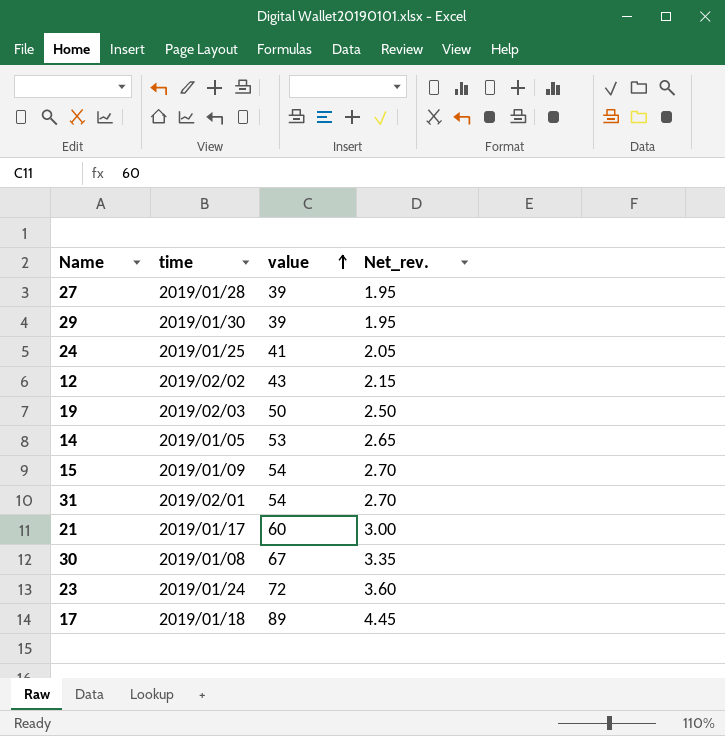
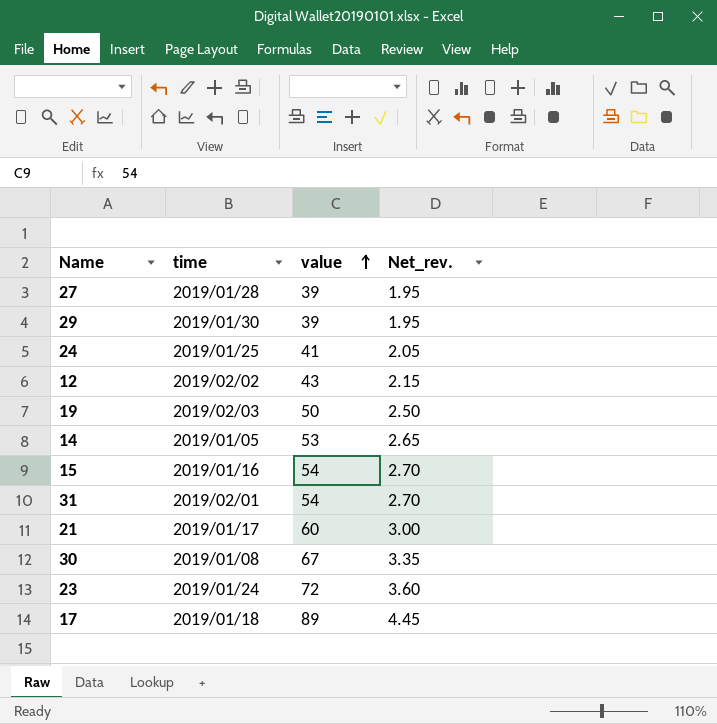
15 | time: 2019/01/09 -> 2019/01/16

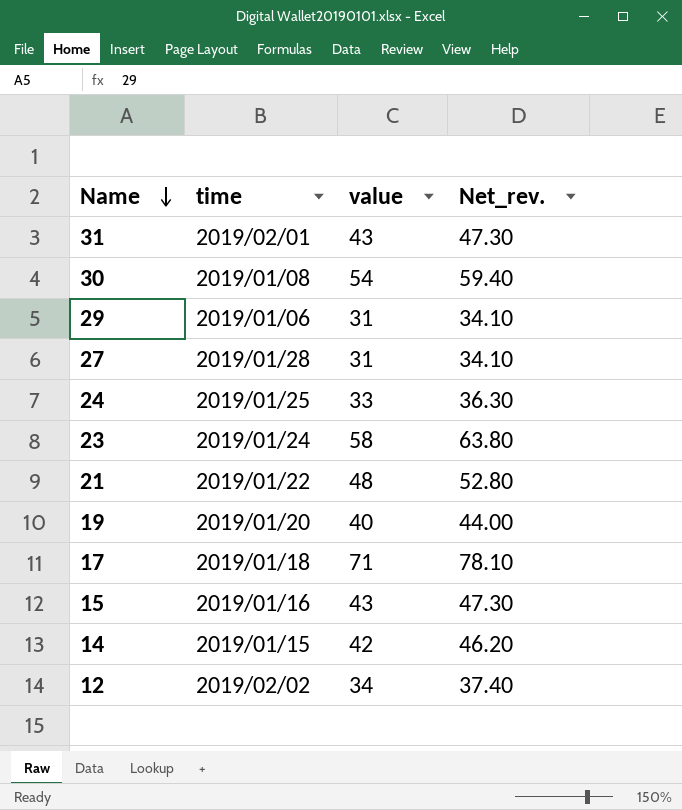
row order: value ascending -> Name descending
column Net_rev. | formula: [value] * 0.05 -> [value] * 1.1
31 | value: 54 -> 43
30 | value: 67 -> 54
29 | time: 2019/01/30 -> 2019/01/06
29 | value: 39 -> 31
27 | value: 39 -> 31
24 | value: 41 -> 33
23 | value: 72 -> 58
21 | time: 2019/01/17 -> 2019/01/22
21 | value: 60 -> 48
19 | time: 2019/02/03 -> 2019/01/20
19 | value: 50 -> 40
17 | value: 89 -> 71
15 | value: 54 -> 43
14 | time: 2019/01/05 -> 2019/01/15
14 | value: 53 -> 42
12 | value: 43 -> 34

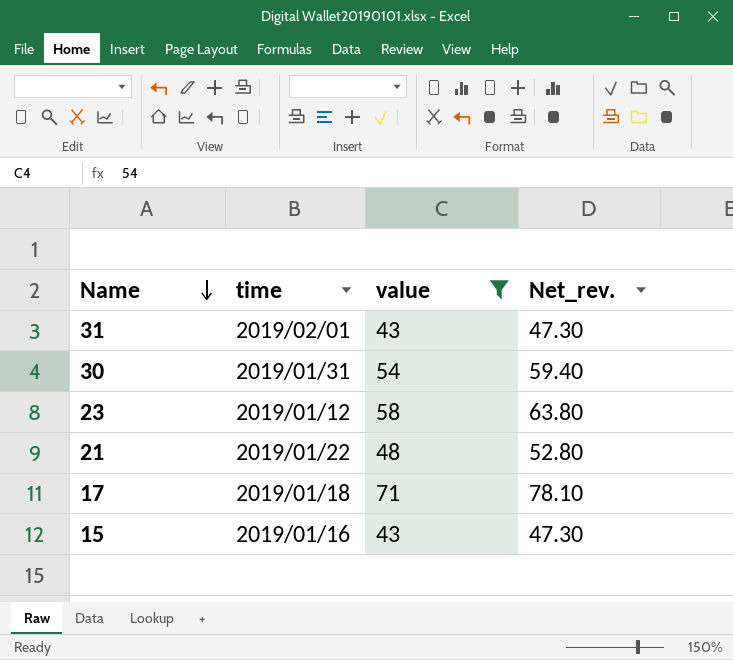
filter: none -> value >= 43
30 | time: 2019/01/08 -> 2019/01/31
23 | time: 2019/01/24 -> 2019/01/12

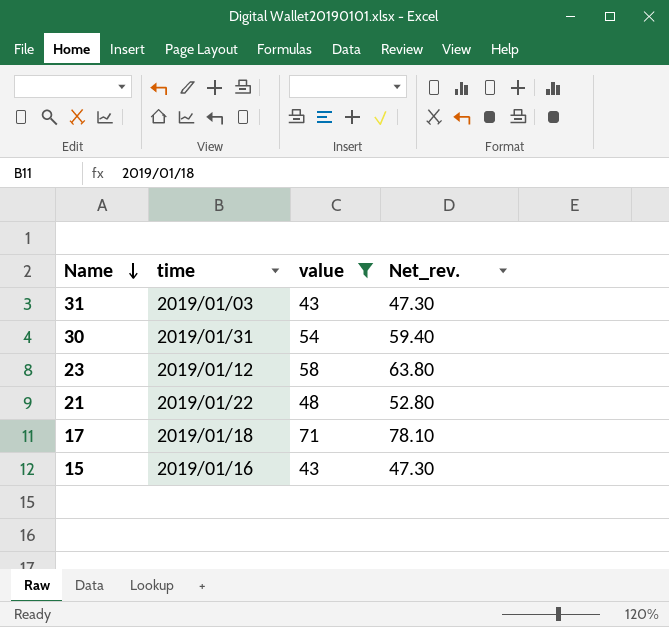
31 | time: 2019/02/01 -> 2019/01/03

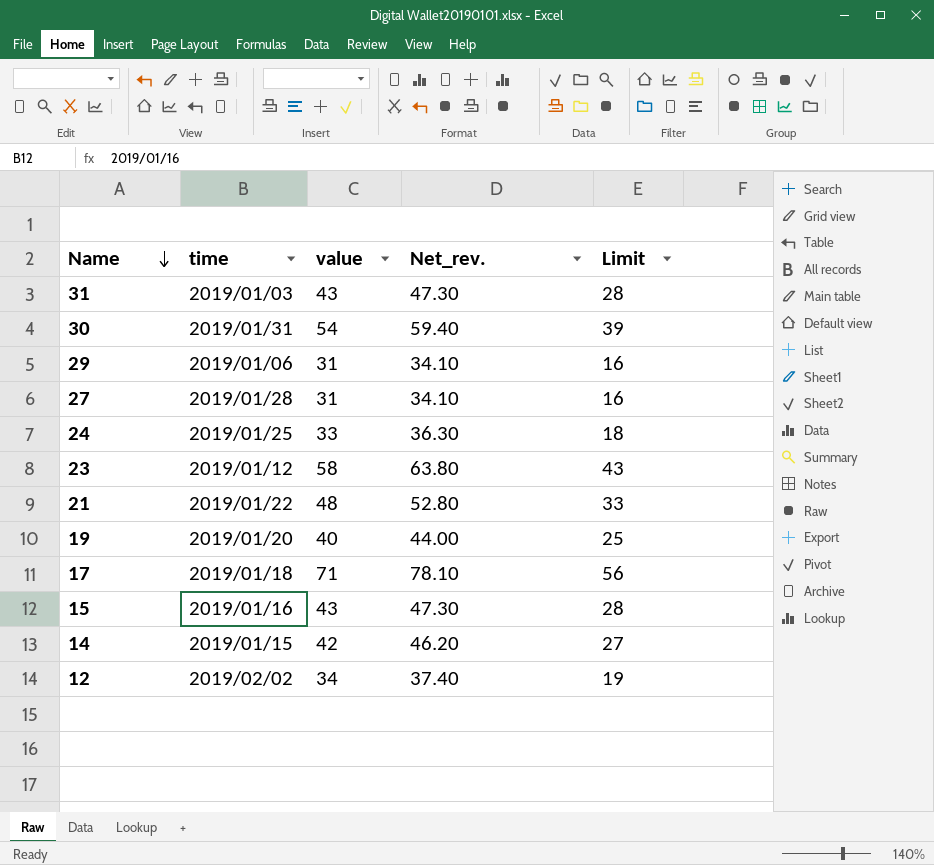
filter: value >= 43 -> none
column Limit | formula: none -> [value] - 15

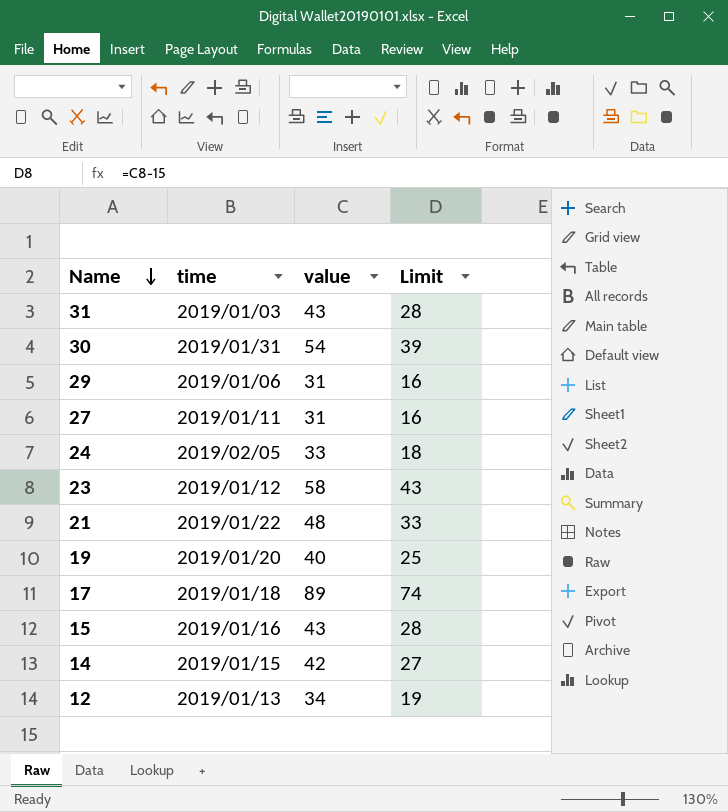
column Net_rev. | formula: [value] * 1.1 -> none
27 | time: 2019/01/28 -> 2019/01/11
24 | time: 2019/01/25 -> 2019/02/05
17 | value: 71 -> 89
17 | Limit: 56 -> 74
12 | time: 2019/02/02 -> 2019/01/13

